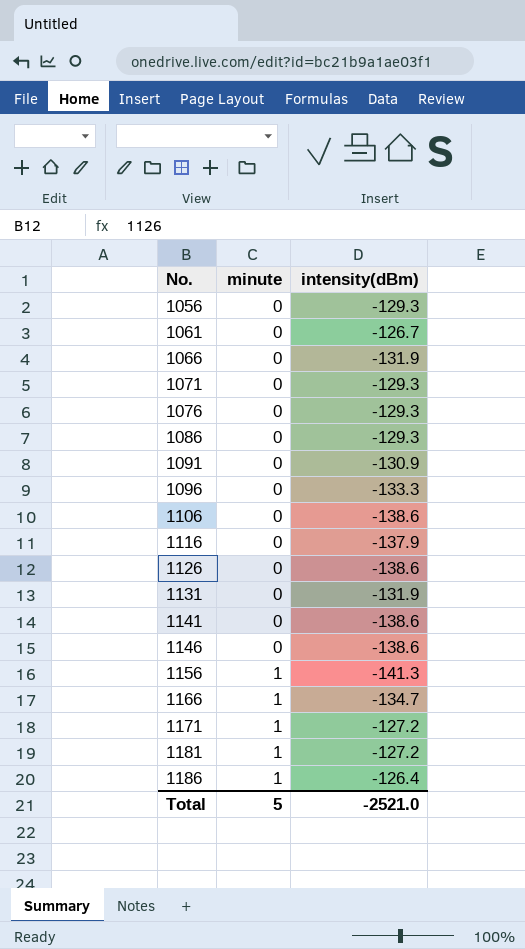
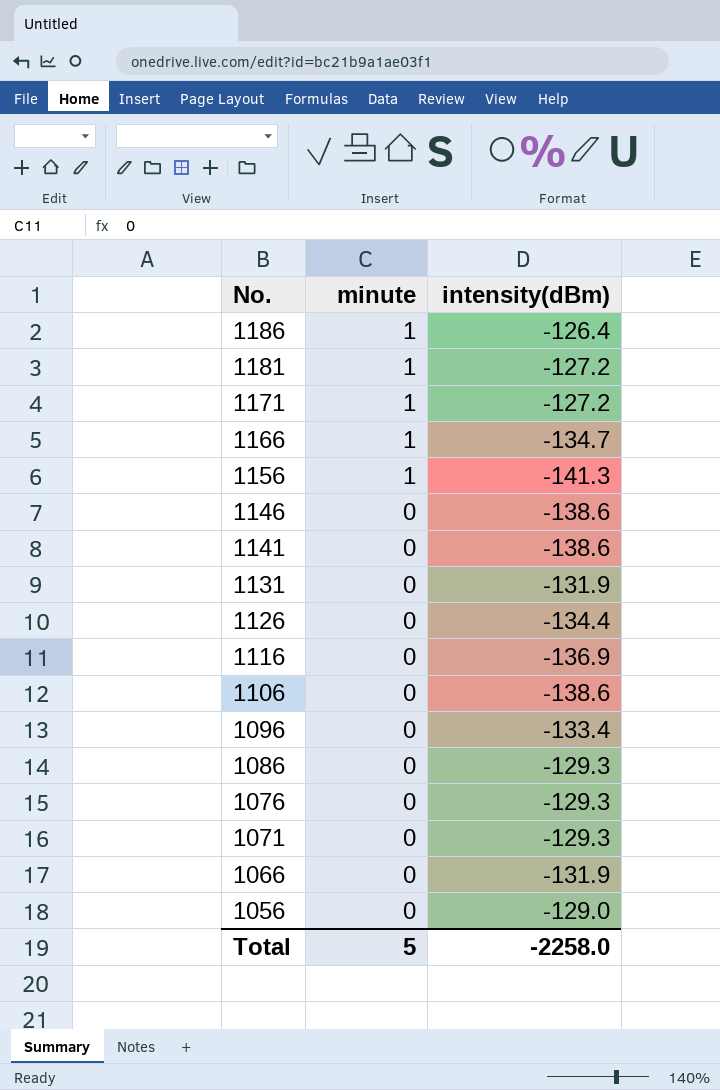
row order: No. ascending -> No. descending
row 1061: 0 | -126.7 -> none
row 1091: 0 | -130.9 -> none
1126 | intensity(dBm): -138.6 -> -134.4
1116 | intensity(dBm): -137.9 -> -136.9
1096 | intensity(dBm): -133.3 -> -133.4
1056 | intensity(dBm): -129.3 -> -129.0
Total | intensity(dBm): -2521.0 -> -2258.0

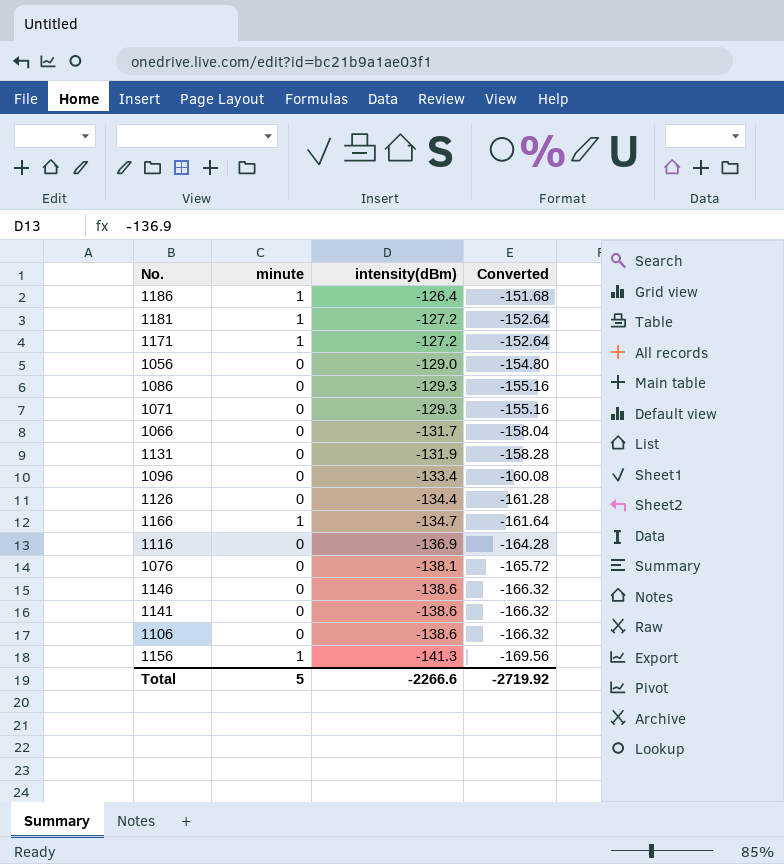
row order: No. descending -> intensity(dBm) descending
column Converted | formula: none -> [intensity(dBm)] * 1.2
1066 | intensity(dBm): -131.9 -> -131.7
1076 | intensity(dBm): -129.3 -> -138.1
Total | intensity(dBm): -2258.0 -> -2266.6

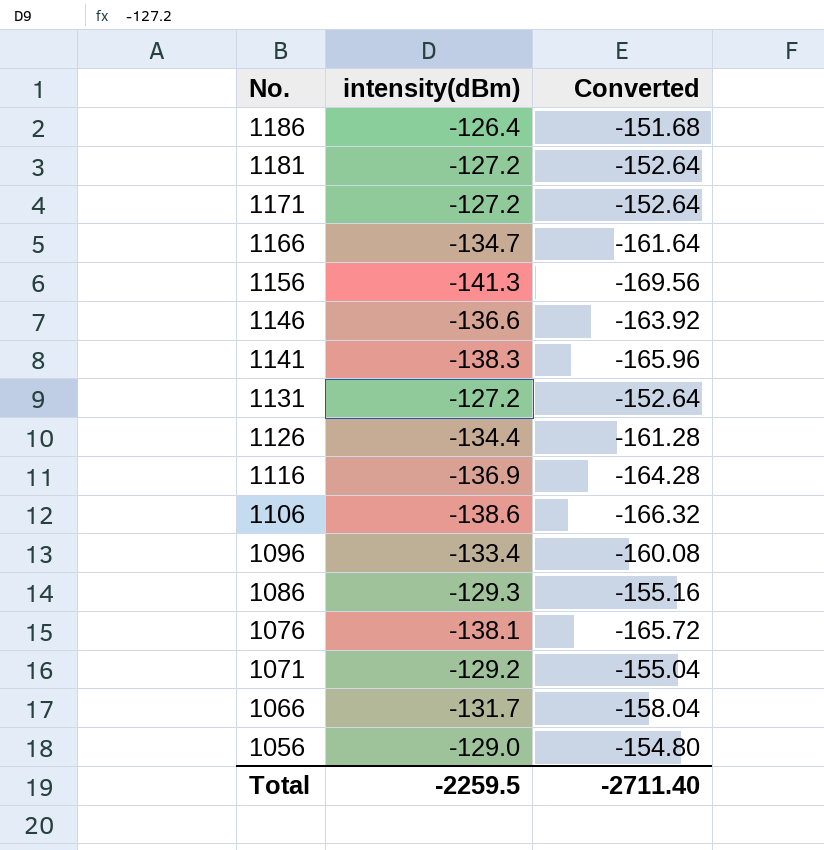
row order: intensity(dBm) descending -> No. descending
column minute | position: 2 -> none
1146 | intensity(dBm): -138.6 -> -136.6
1146 | Converted: -166.32 -> -163.92
1141 | intensity(dBm): -138.6 -> -138.3
1141 | Converted: -166.32 -> -165.96
1131 | intensity(dBm): -131.9 -> -127.2
1131 | Converted: -158.28 -> -152.64
1071 | intensity(dBm): -129.3 -> -129.2
1071 | Converted: -155.16 -> -155.04
Total | intensity(dBm): -2266.6 -> -2259.5
Total | Converted: -2719.92 -> -2711.40

